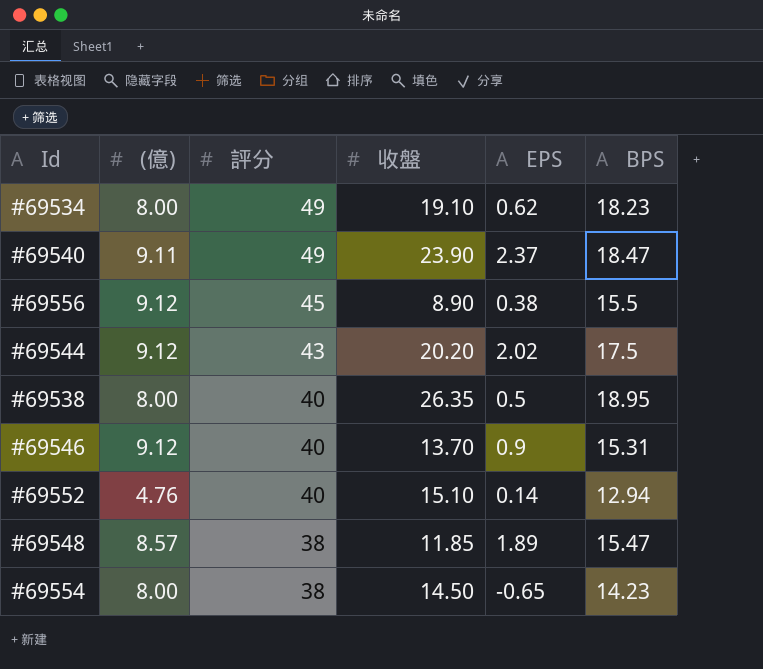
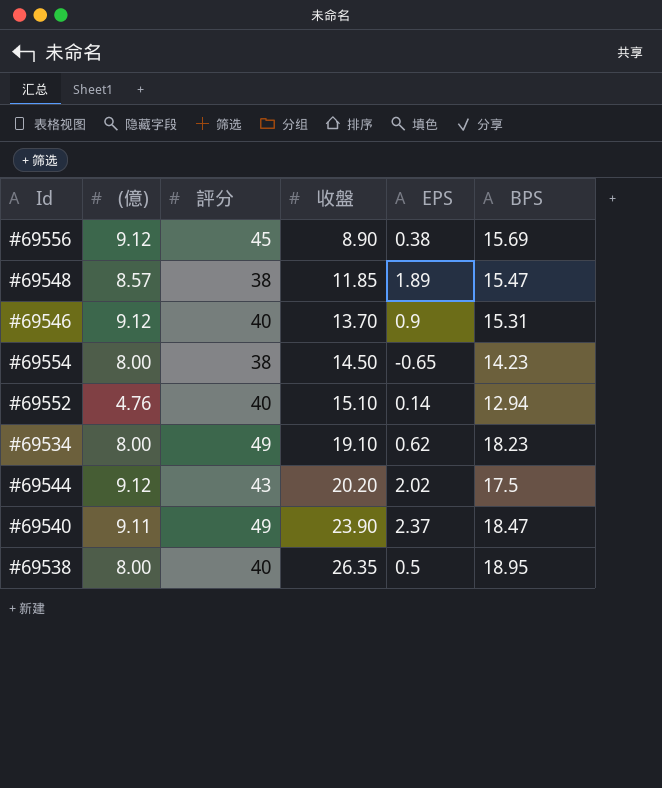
row order: 評分 descending -> 收盤 ascending
#69556 | BPS: 15.5 -> 15.69

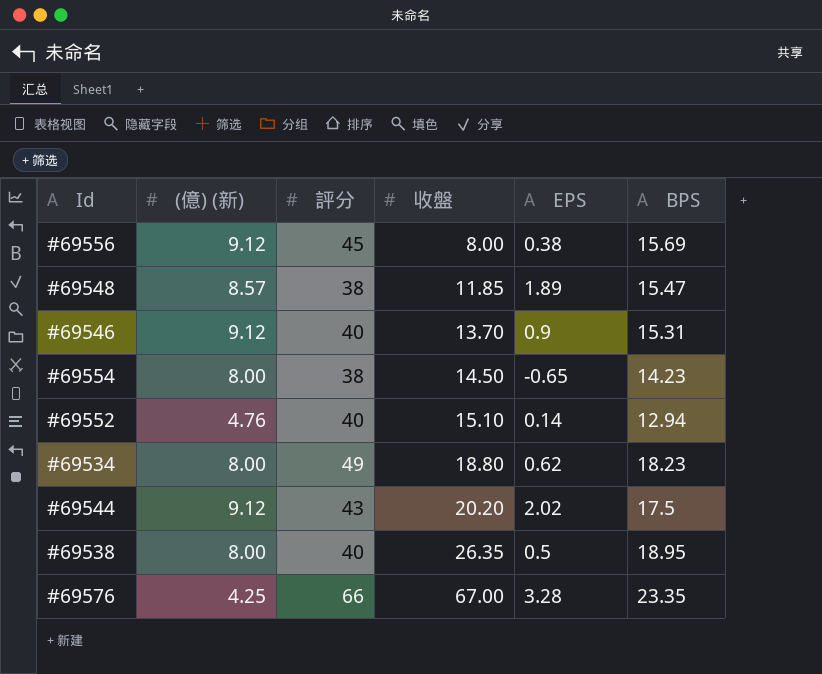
column name: (億) -> (億) (新)
row #69540: 9.11 | 49 | 23.90 | 2.37 | 18.47 -> none
#69556 | 收盤: 8.90 -> 8.00
#69534 | 收盤: 19.10 -> 18.80
row #69576: none -> 4.25 | 66 | 67.00 | 3.28 | 23.35

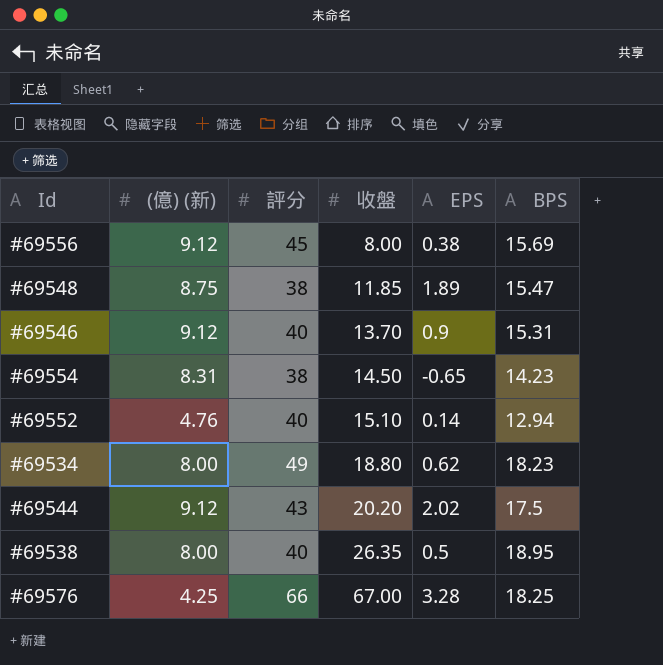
#69548 | (億) (新): 8.57 -> 8.75
#69554 | (億) (新): 8.00 -> 8.31
#69576 | BPS: 23.35 -> 18.25

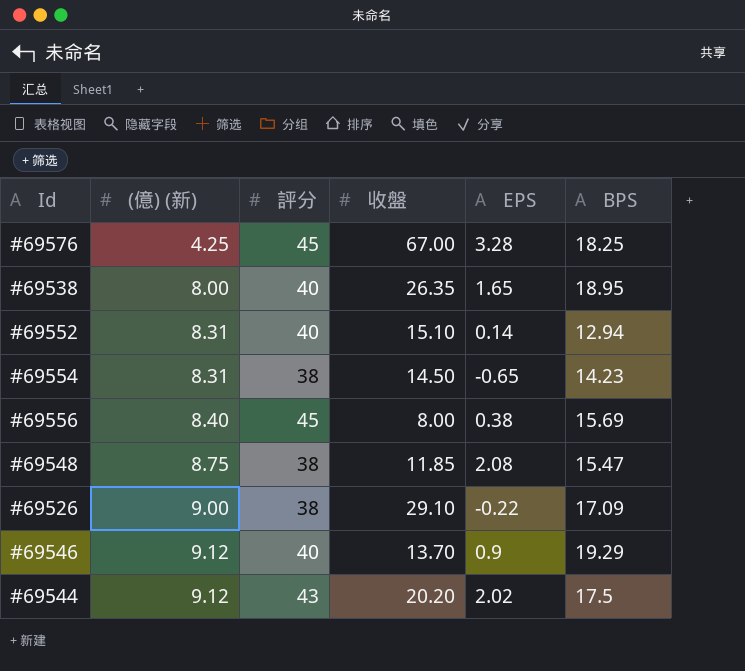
row order: 收盤 ascending -> (億) (新) ascending
row #69534: 8.00 | 49 | 18.80 | 0.62 | 18.23 -> none
#69576 | 評分: 66 -> 45
#69538 | EPS: 0.5 -> 1.65
#69552 | (億) (新): 4.76 -> 8.31
#69556 | (億) (新): 9.12 -> 8.40
#69548 | EPS: 1.89 -> 2.08
row #69526: none -> 9.00 | 38 | 29.10 | -0.22 | 17.09
#69546 | BPS: 15.31 -> 19.29

